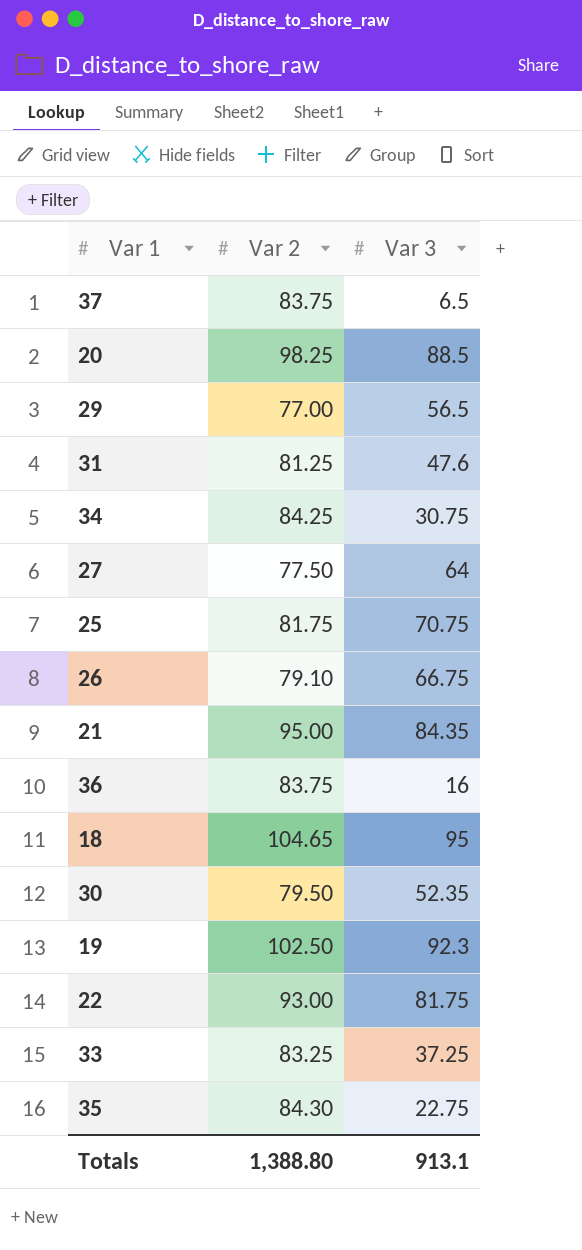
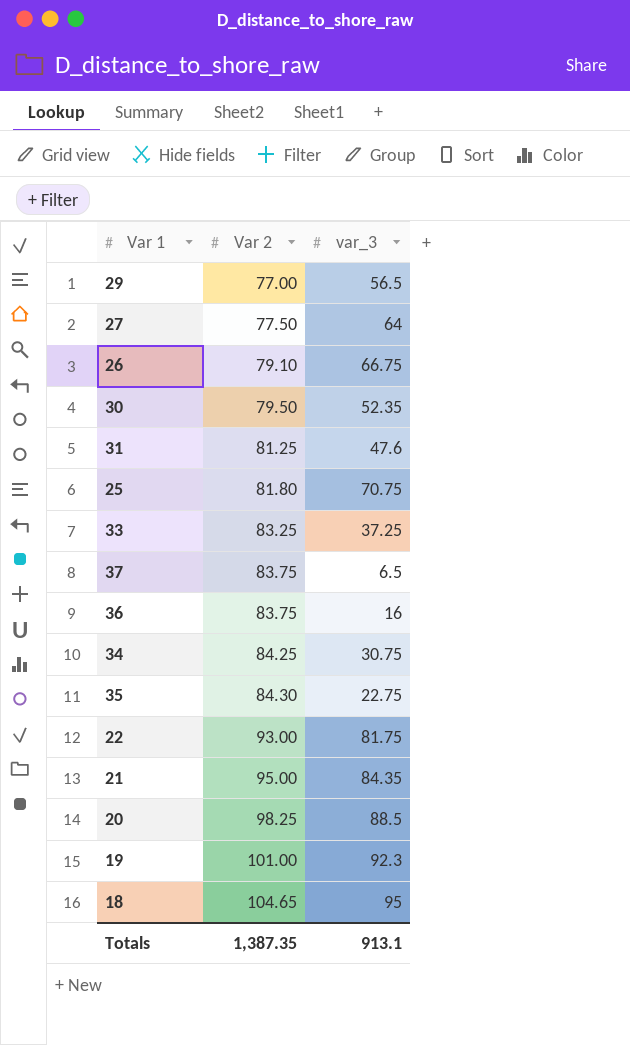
row order: none -> Var 2 ascending
column name: Var 3 -> var_3
25 | Var 2: 81.75 -> 81.80
19 | Var 2: 102.50 -> 101.00
Totals | Var 2: 1,388.80 -> 1,387.35

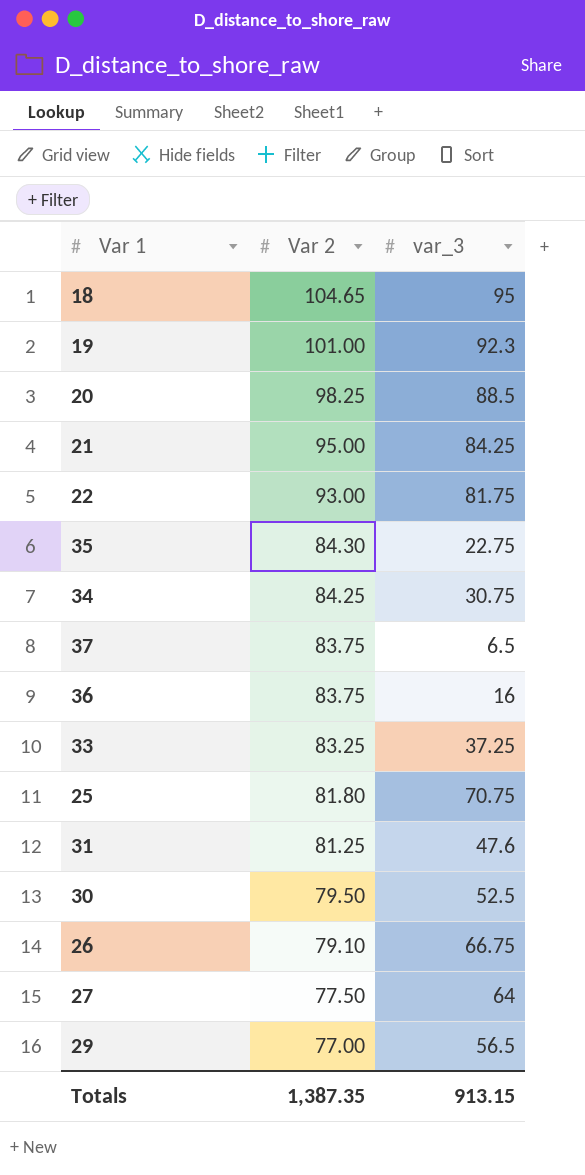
row order: Var 2 ascending -> Var 2 descending
21 | var_3: 84.35 -> 84.25
30 | var_3: 52.35 -> 52.5
Totals | var_3: 913.1 -> 913.15

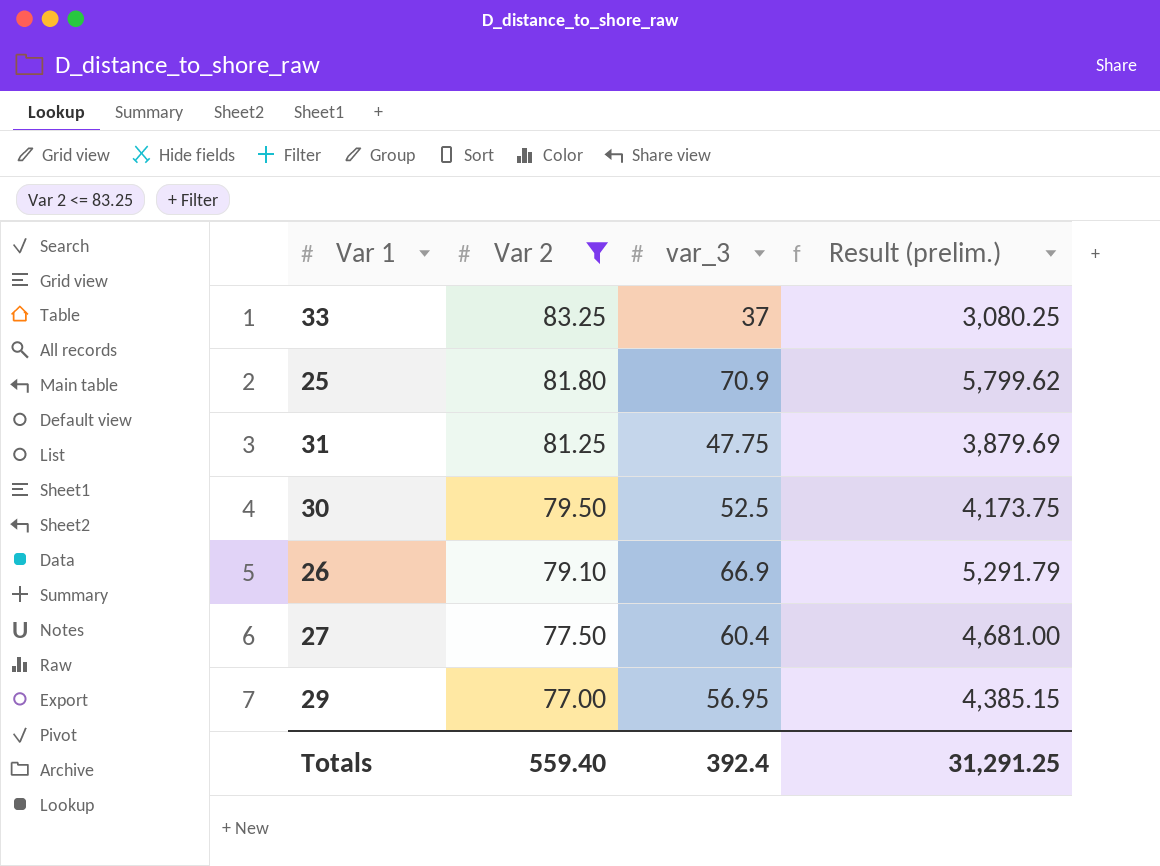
filter: none -> Var 2 <= 83.25
column Result (prelim.) | formula: none -> [Var 2] * [var_3]
33 | var_3: 37.25 -> 37
25 | var_3: 70.75 -> 70.9
31 | var_3: 47.6 -> 47.75
26 | var_3: 66.75 -> 66.9
27 | var_3: 64 -> 60.4
29 | var_3: 56.5 -> 56.95
Totals | Var 2: 1,387.35 -> 559.40
Totals | var_3: 913.15 -> 392.4

